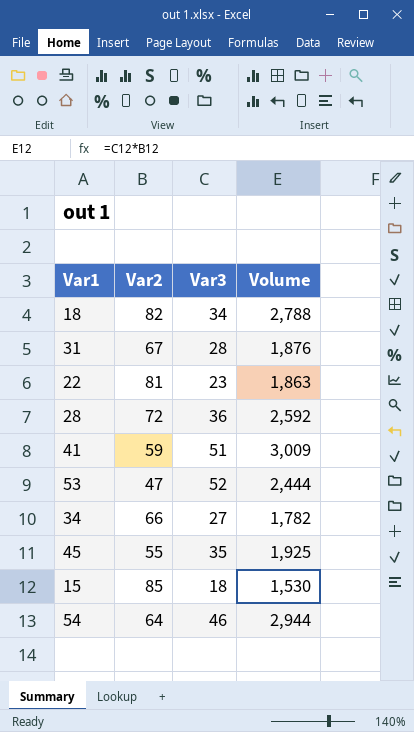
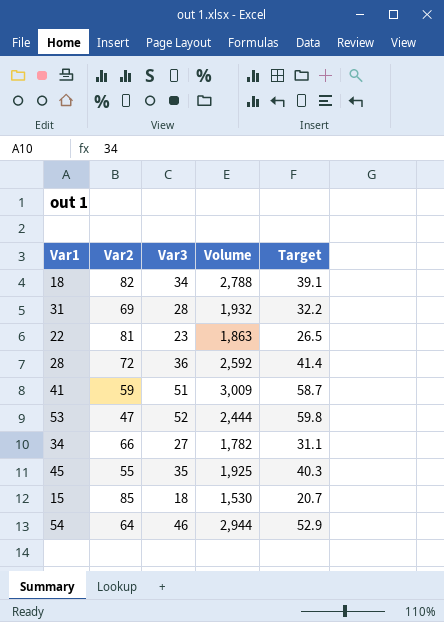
column Target | formula: none -> [Var3] * 1.15
31 | Var2: 67 -> 69
31 | Volume: 1,876 -> 1,932

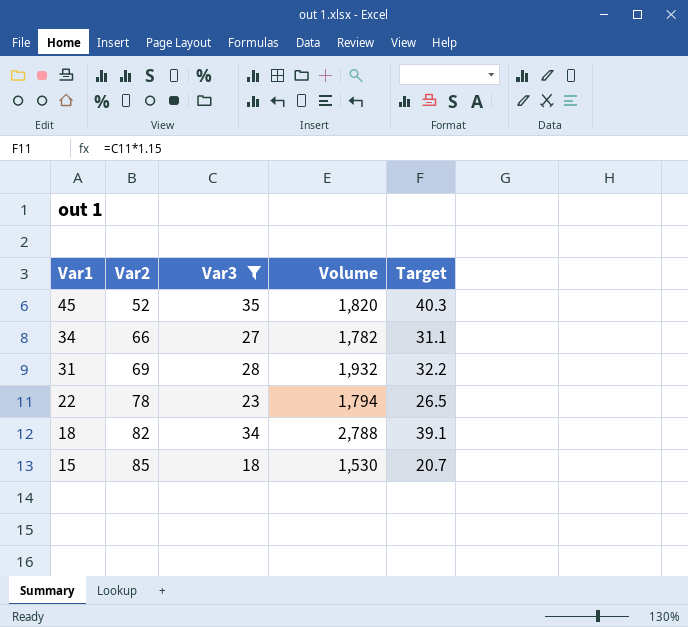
filter: none -> Var3 <= 35
row order: none -> Var1 descending
45 | Var2: 55 -> 52
45 | Volume: 1,925 -> 1,820
22 | Var2: 81 -> 78
22 | Volume: 1,863 -> 1,794

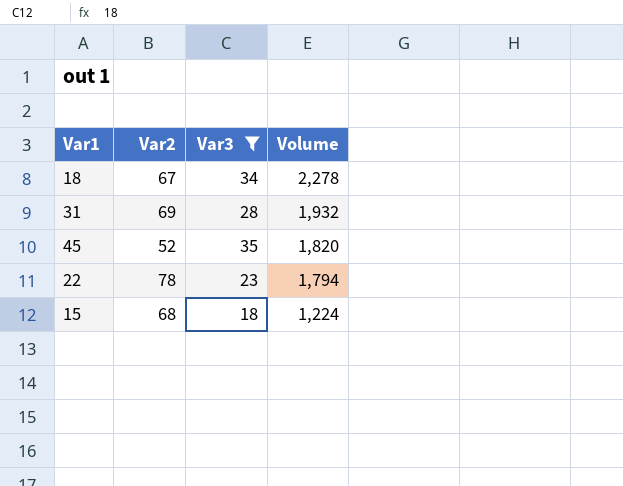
row order: Var1 descending -> Volume descending
column Target | formula: [Var3] * 1.15 -> none
row 34: 66 | 27 | 1,782 | 31.1 -> none
18 | Var2: 82 -> 67
18 | Volume: 2,788 -> 2,278
15 | Var2: 85 -> 68
15 | Volume: 1,530 -> 1,224

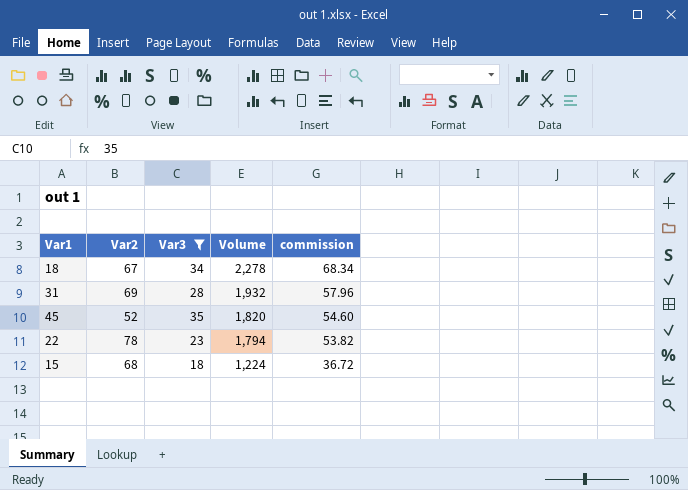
column commission | formula: none -> [Volume] * 0.03

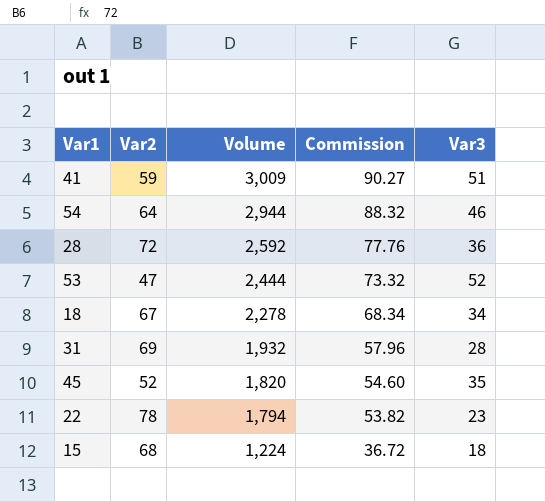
filter: Var3 <= 35 -> none
column name: commission -> Commission
column Var3 | position: 3 -> 5

